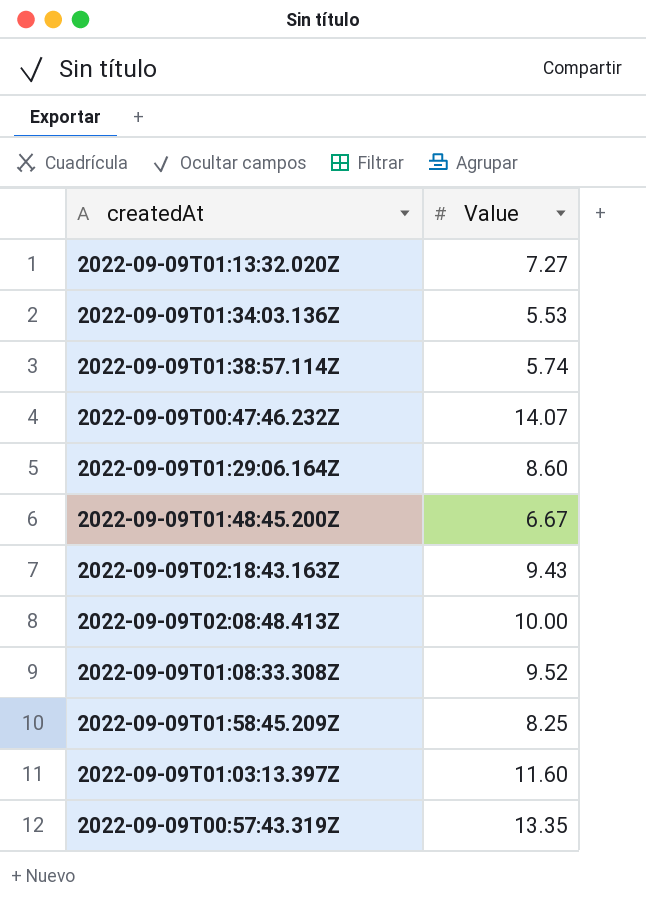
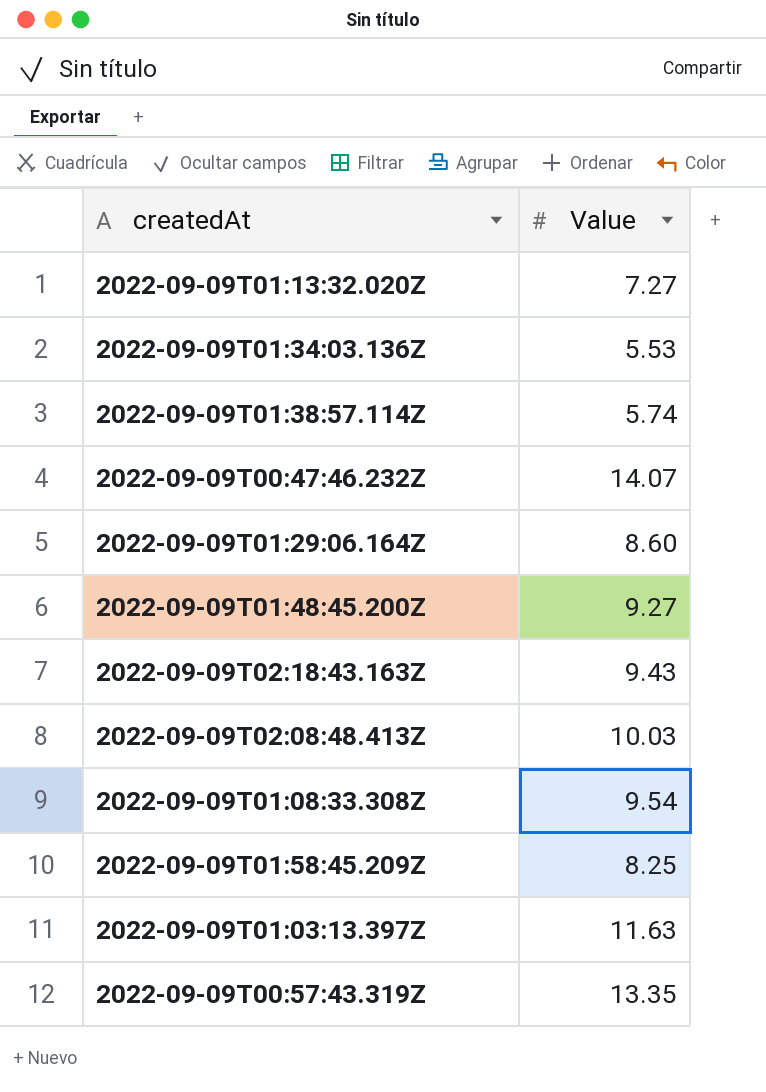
2022-09-09T01:48:45.200Z | Value: 6.67 -> 9.27
2022-09-09T02:08:48.413Z | Value: 10.00 -> 10.03
2022-09-09T01:08:33.308Z | Value: 9.52 -> 9.54
2022-09-09T01:03:13.397Z | Value: 11.60 -> 11.63

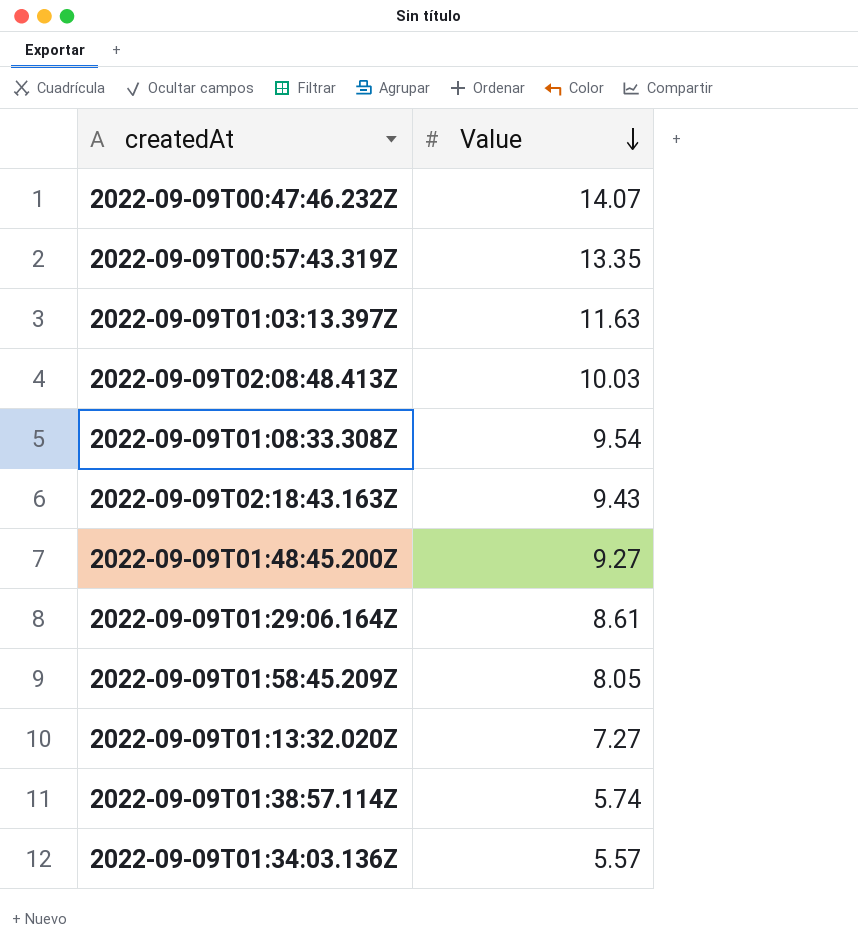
row order: none -> Value descending
2022-09-09T01:29:06.164Z | Value: 8.60 -> 8.61
2022-09-09T01:58:45.209Z | Value: 8.25 -> 8.05
2022-09-09T01:34:03.136Z | Value: 5.53 -> 5.57

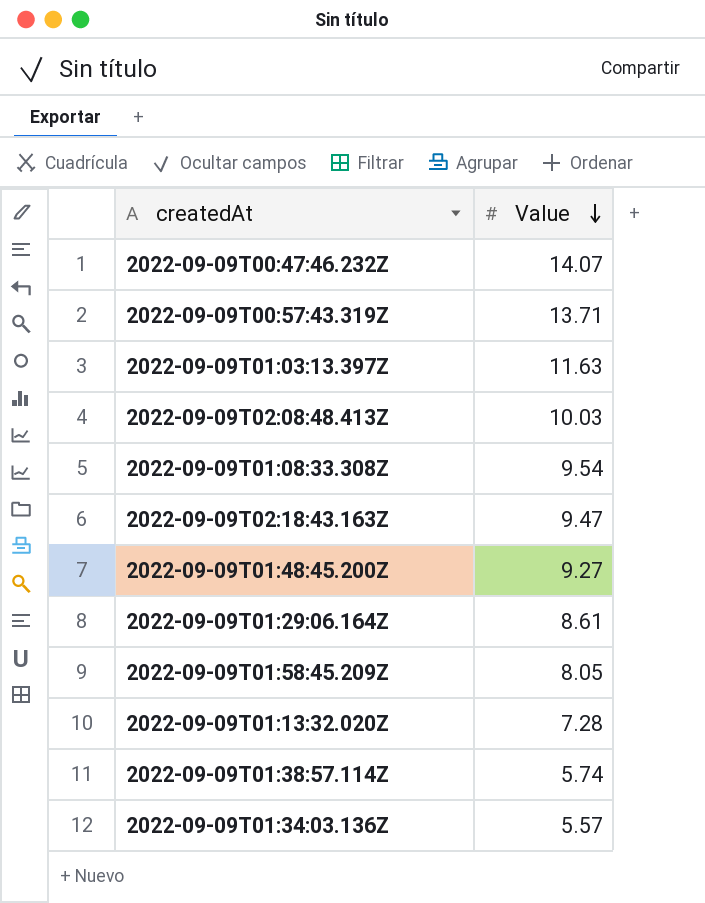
2022-09-09T00:57:43.319Z | Value: 13.35 -> 13.71
2022-09-09T02:18:43.163Z | Value: 9.43 -> 9.47
2022-09-09T01:13:32.020Z | Value: 7.27 -> 7.28

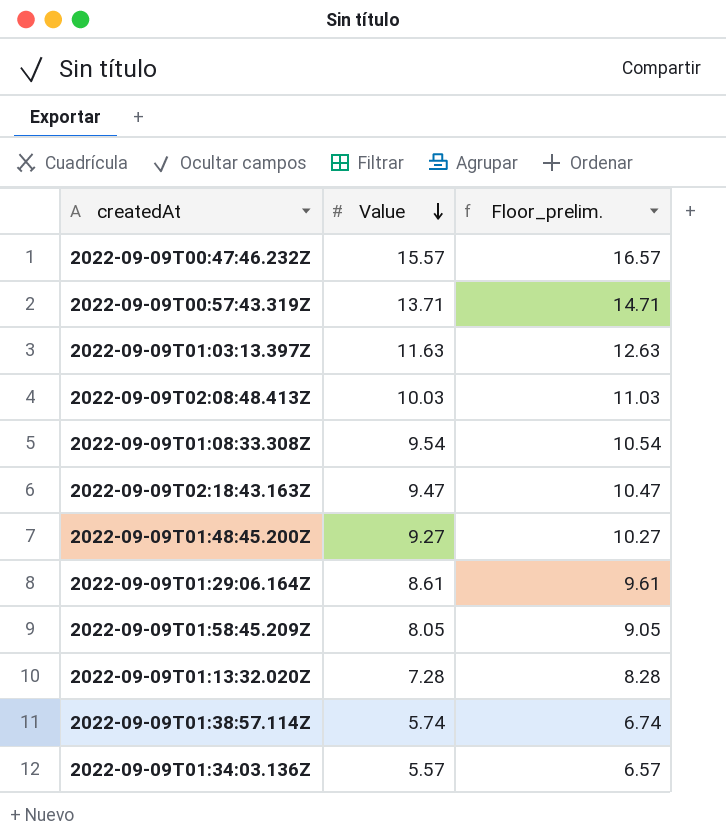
column Floor_prelim. | formula: none -> [Value] + 1
2022-09-09T00:47:46.232Z | Value: 14.07 -> 15.57

